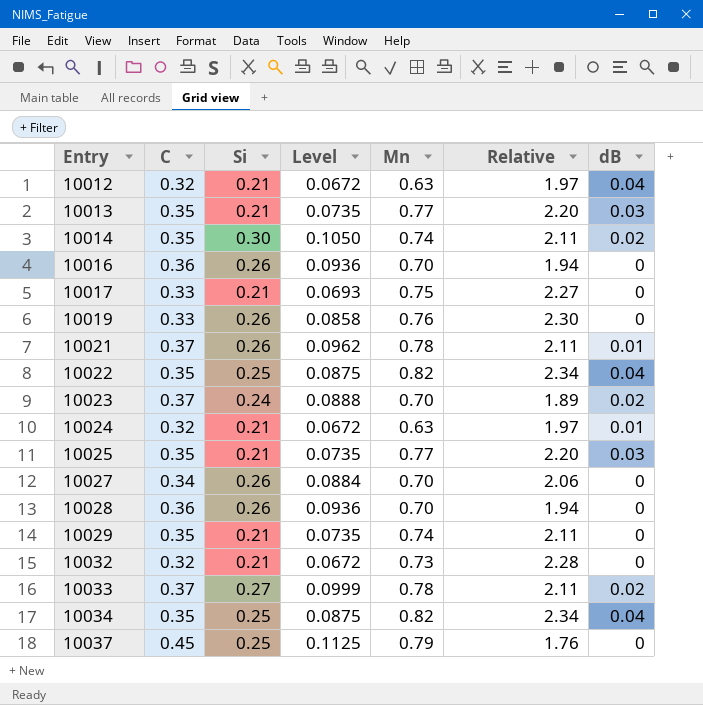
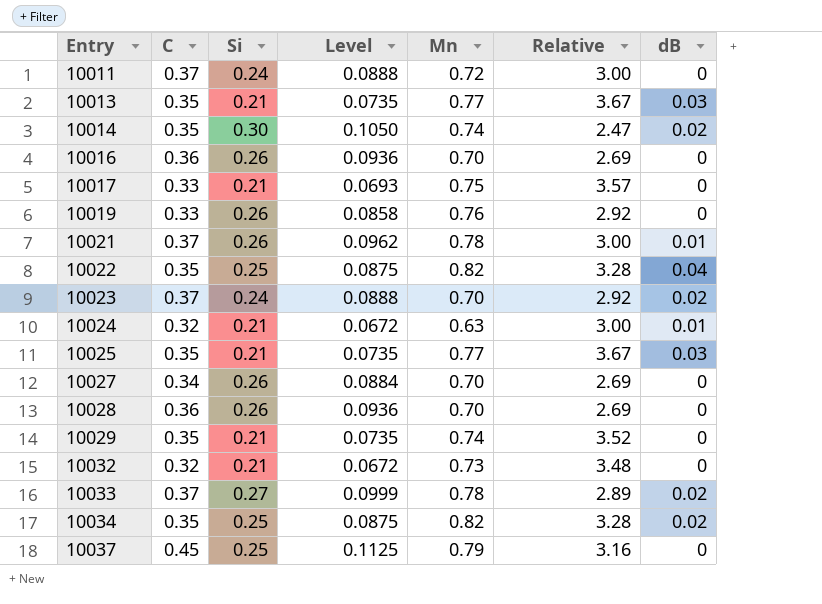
column Relative | formula: [Mn] / [C] -> [Mn] / [Si]
row 10012: 0.32 | 0.21 | 0.0672 | 0.63 | 1.97 | 0.04 -> none
row 10011: none -> 0.37 | 0.24 | 0.0888 | 0.72 | 3.00 | 0
10034 | dB: 0.04 -> 0.02

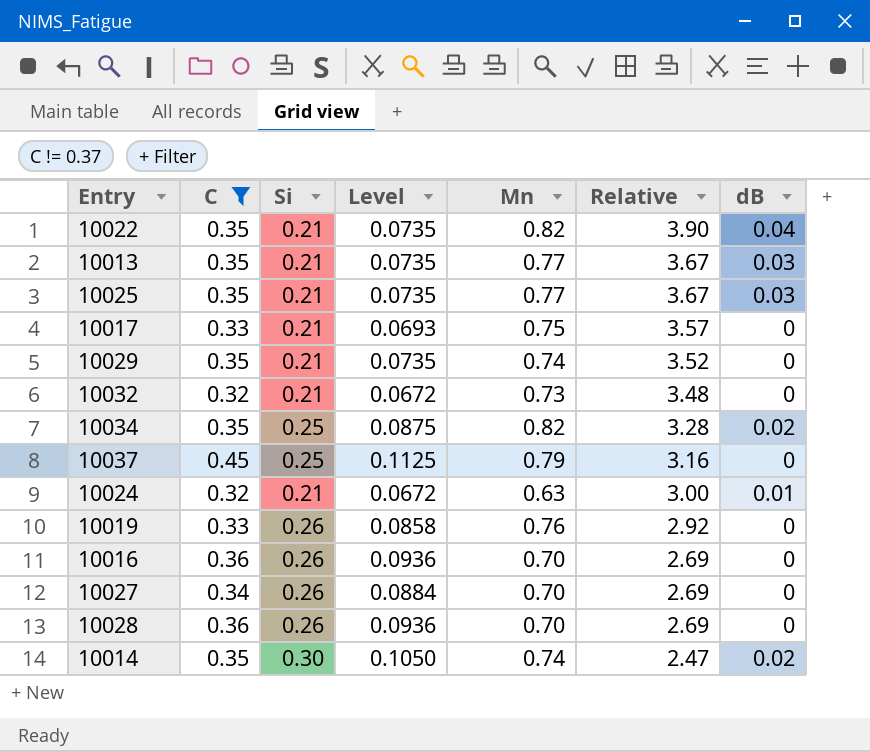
filter: none -> C != 0.37
row order: Entry ascending -> Relative descending
10022 | Si: 0.25 -> 0.21
10022 | Level: 0.0875 -> 0.0735
10022 | Relative: 3.28 -> 3.90

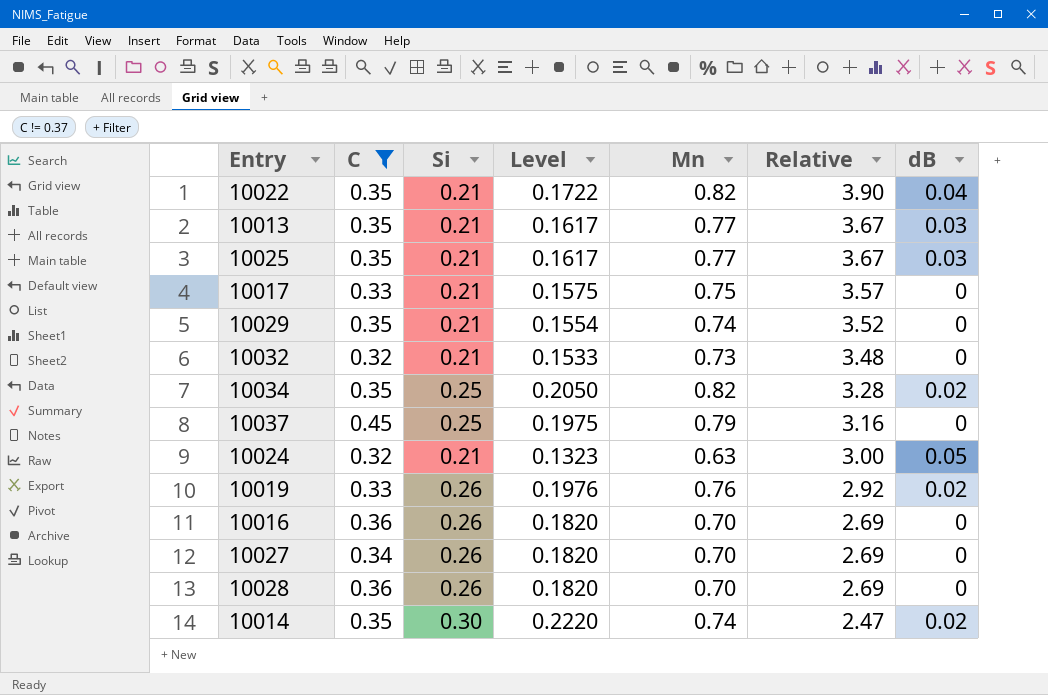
column Level | formula: [C] * [Si] -> [Si] * [Mn]
10024 | dB: 0.01 -> 0.05
10019 | dB: 0 -> 0.02

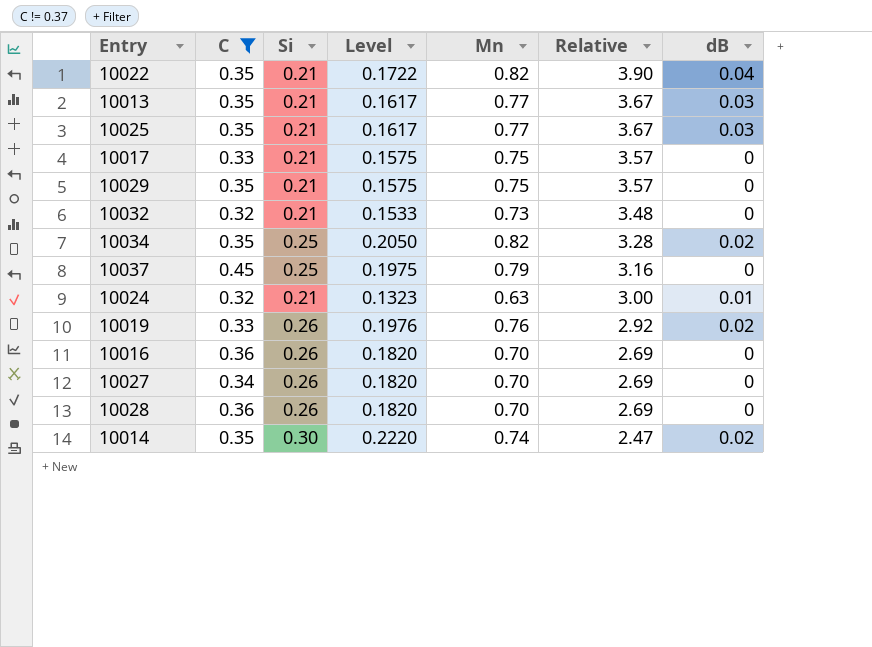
10029 | Level: 0.1554 -> 0.1575
10029 | Mn: 0.74 -> 0.75
10029 | Relative: 3.52 -> 3.57
10024 | dB: 0.05 -> 0.01

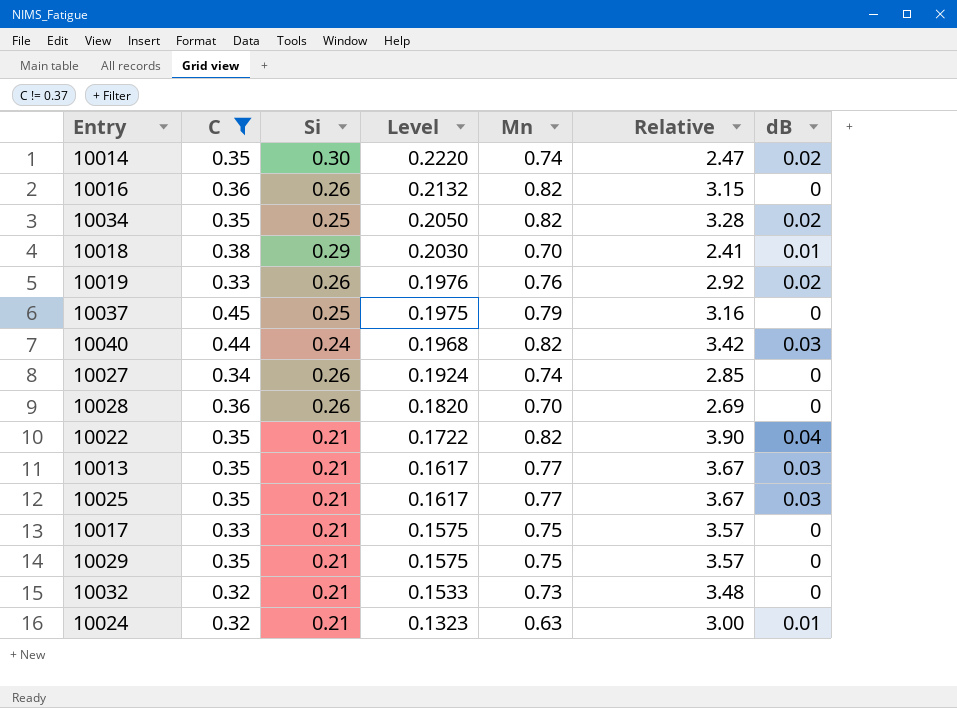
row order: Relative descending -> Level descending
10016 | Level: 0.1820 -> 0.2132
10016 | Mn: 0.70 -> 0.82
10016 | Relative: 2.69 -> 3.15
row 10018: none -> 0.38 | 0.29 | 0.2030 | 0.70 | 2.41 | 0.01
row 10040: none -> 0.44 | 0.24 | 0.1968 | 0.82 | 3.42 | 0.03
10027 | Level: 0.1820 -> 0.1924
10027 | Mn: 0.70 -> 0.74
10027 | Relative: 2.69 -> 2.85

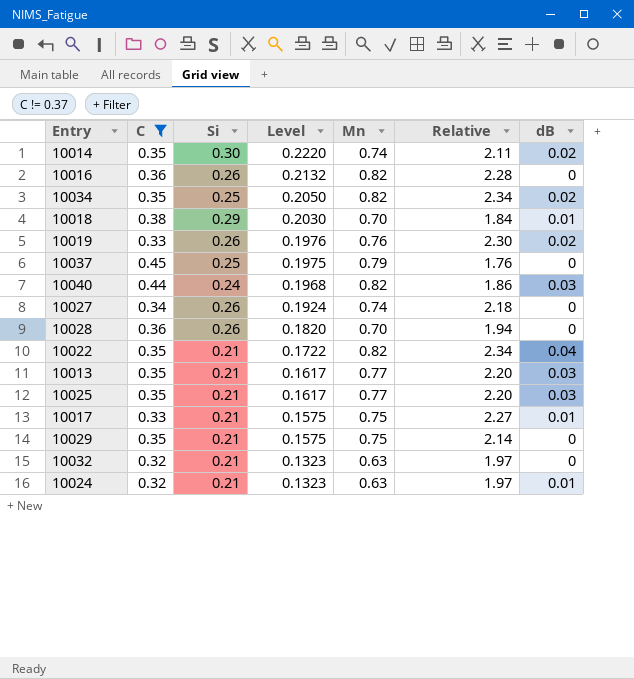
column Relative | formula: [Mn] / [Si] -> [Mn] / [C]
10017 | dB: 0 -> 0.01
10032 | Level: 0.1533 -> 0.1323
10032 | Mn: 0.73 -> 0.63

